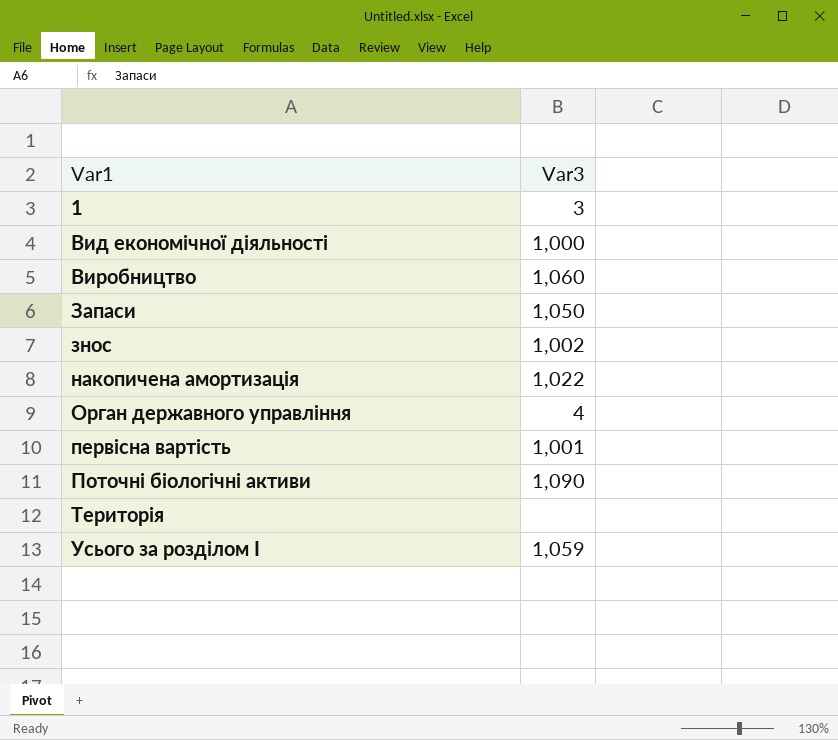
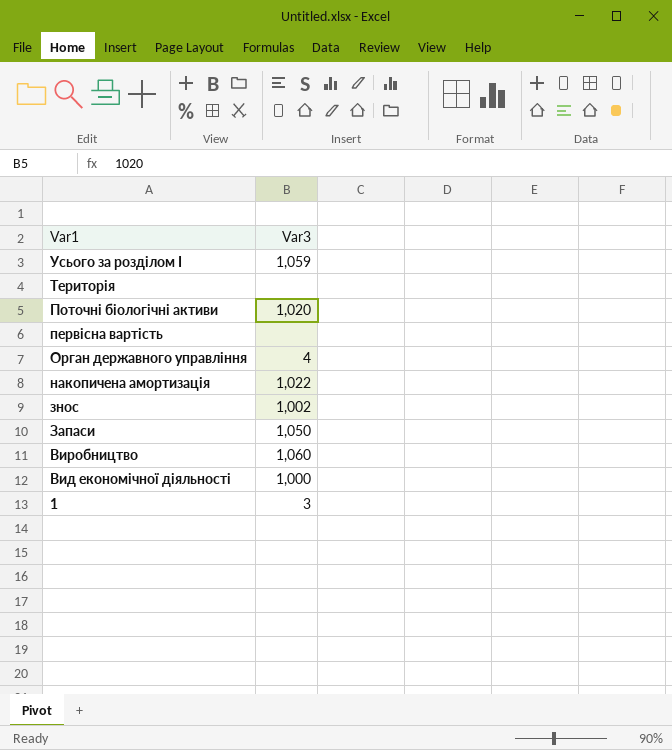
row order: Var1 ascending -> Var1 descending
Поточні біологічні активи | Var3: 1,090 -> 1,020
первісна вартість | Var3: 1,001 -> none

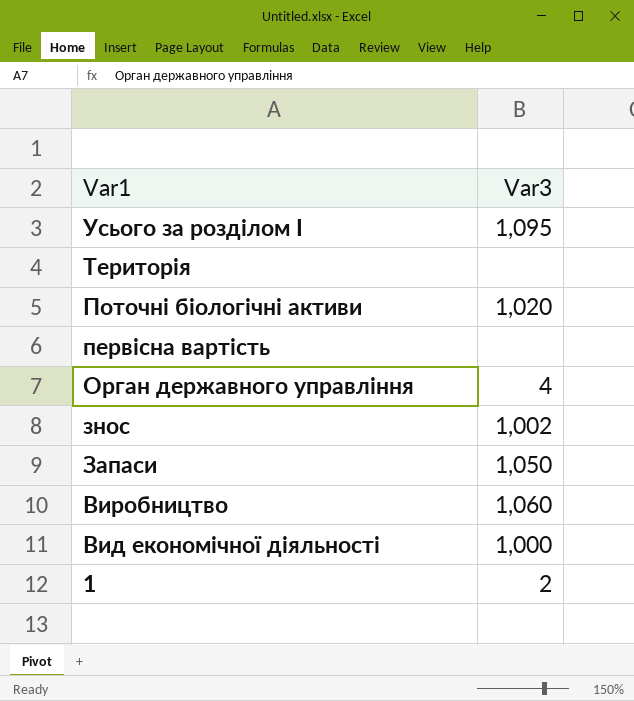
row накопичена амортизація: 1,022 -> none
Усього за розділом І | Var3: 1,059 -> 1,095
1 | Var3: 3 -> 2

